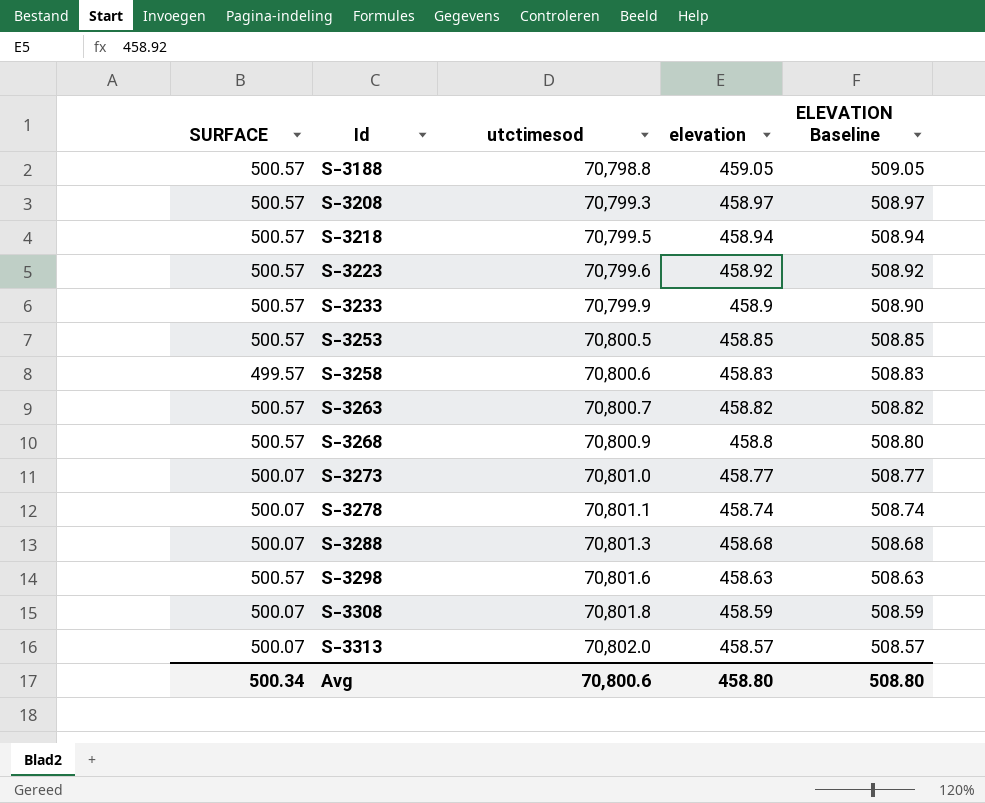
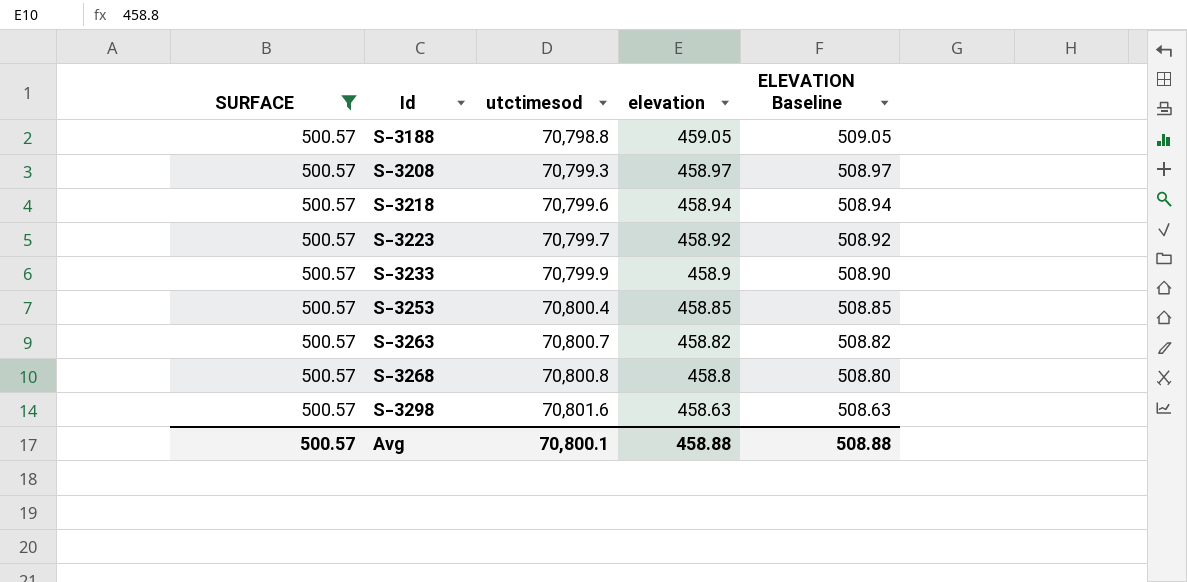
filter: none -> SURFACE = 500.57
S-3218 | utctimesod: 70,799.5 -> 70,799.6
S-3223 | utctimesod: 70,799.6 -> 70,799.7
S-3253 | utctimesod: 70,800.5 -> 70,800.4
S-3268 | utctimesod: 70,800.9 -> 70,800.8
Avg | SURFACE: 500.34 -> 500.57
Avg | utctimesod: 70,800.6 -> 70,800.1
Avg | elevation: 458.80 -> 458.88
Avg | ELEVATION Baseline: 508.80 -> 508.88

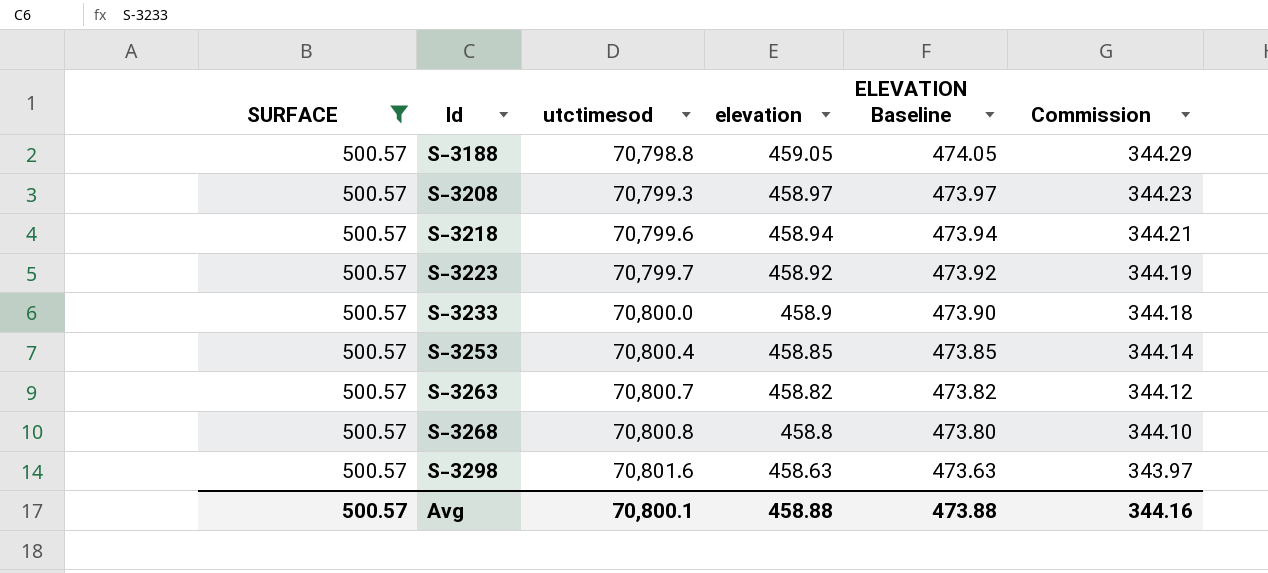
column ELEVATION Baseline | formula: [elevation] + 50 -> [elevation] + 15
column Commission | formula: none -> [elevation] * 0.75
S-3233 | utctimesod: 70,799.9 -> 70,800.0
Avg | ELEVATION Baseline: 508.88 -> 473.88

